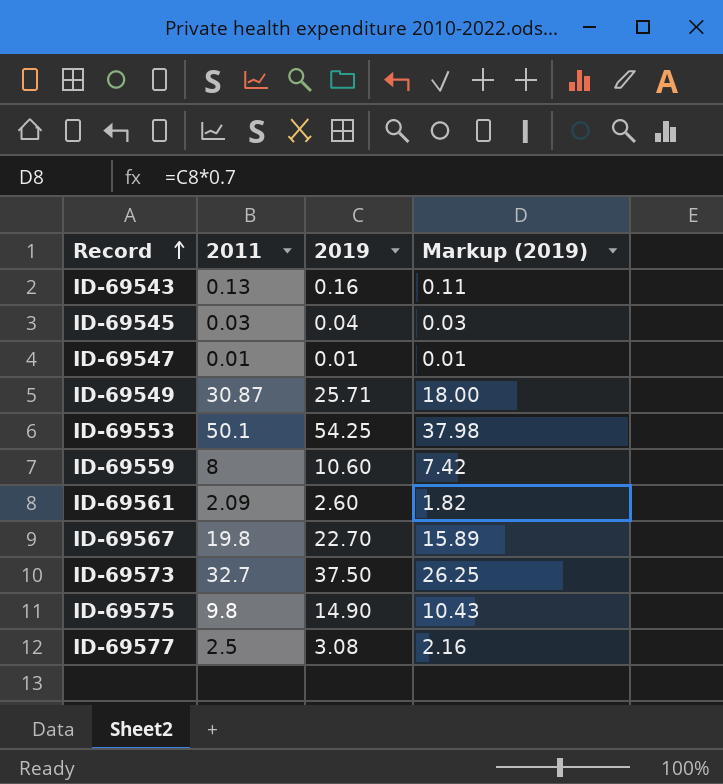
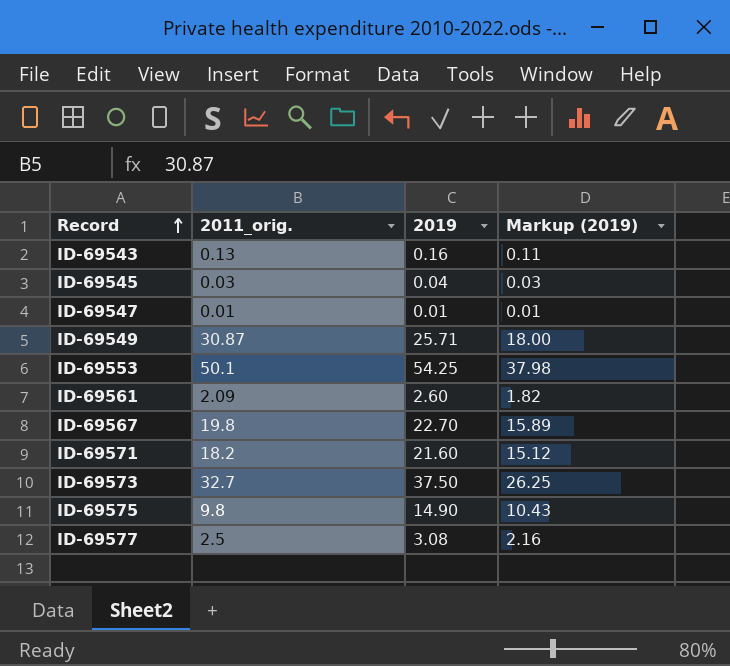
column name: 2011 -> 2011_orig.
row ID-69559: 8 | 10.60 | 7.42 -> none
row ID-69571: none -> 18.2 | 21.60 | 15.12

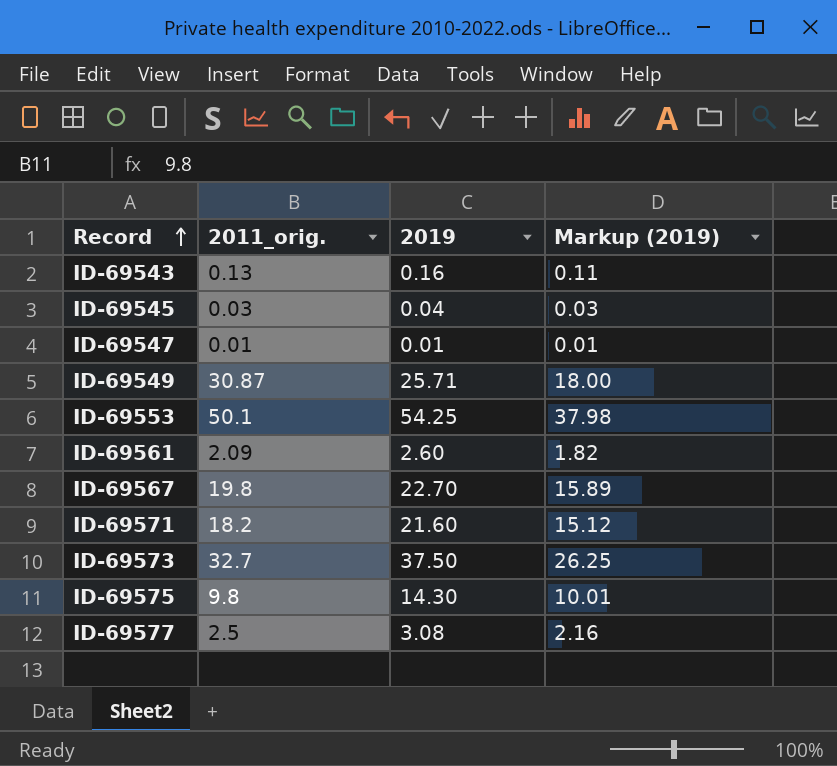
ID-69575 | 2019: 14.90 -> 14.30
ID-69575 | Markup (2019): 10.43 -> 10.01

